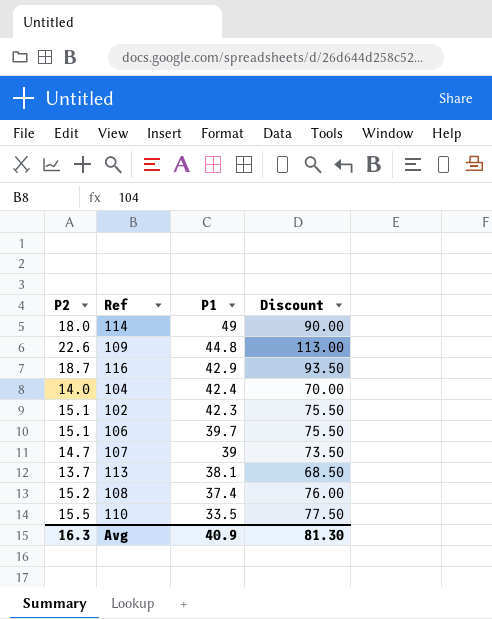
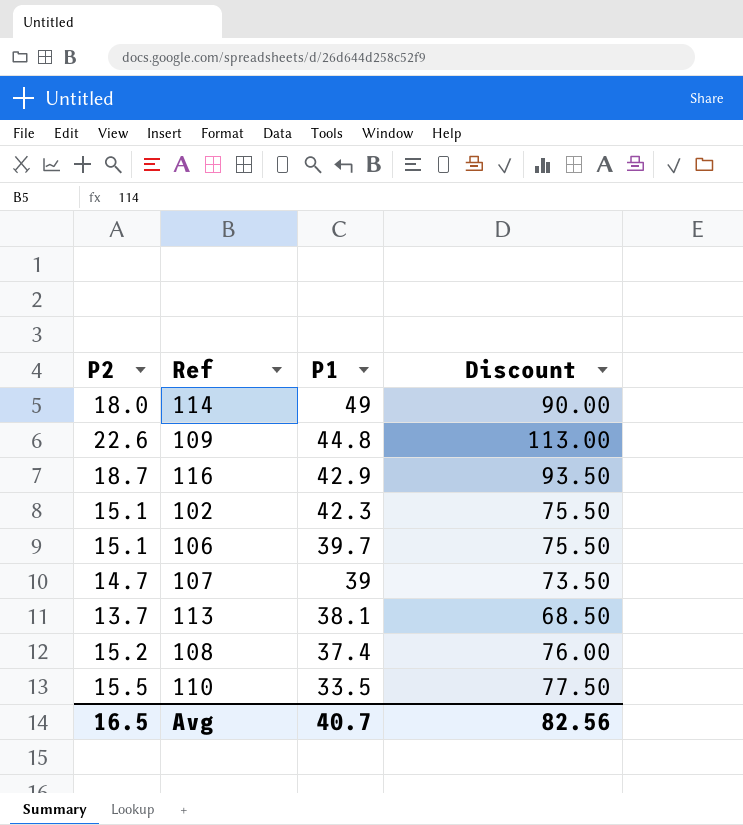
row 104: 14.0 | 42.4 | 70.00 -> none
Avg | P2: 16.3 -> 16.5
Avg | P1: 40.9 -> 40.7
Avg | Discount: 81.30 -> 82.56

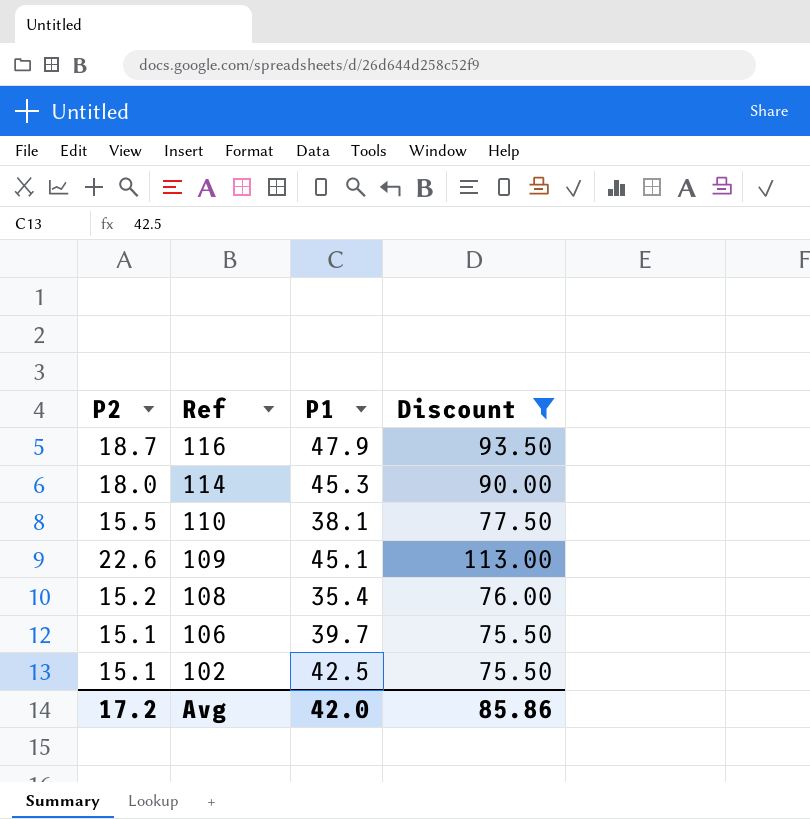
filter: none -> Discount >= 75.50
row order: P1 descending -> Ref descending
116 | P1: 42.9 -> 47.9
114 | P1: 49 -> 45.3
110 | P1: 33.5 -> 38.1
109 | P1: 44.8 -> 45.1
108 | P1: 37.4 -> 35.4
102 | P1: 42.3 -> 42.5
Avg | P2: 16.5 -> 17.2
Avg | P1: 40.7 -> 42.0
Avg | Discount: 82.56 -> 85.86

